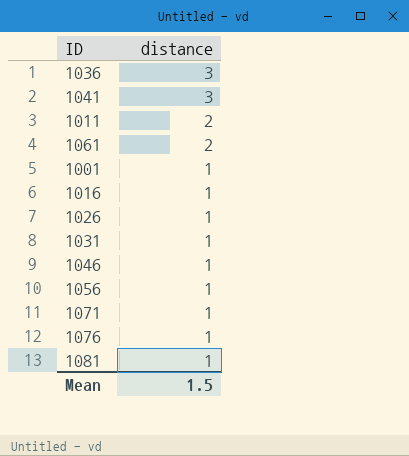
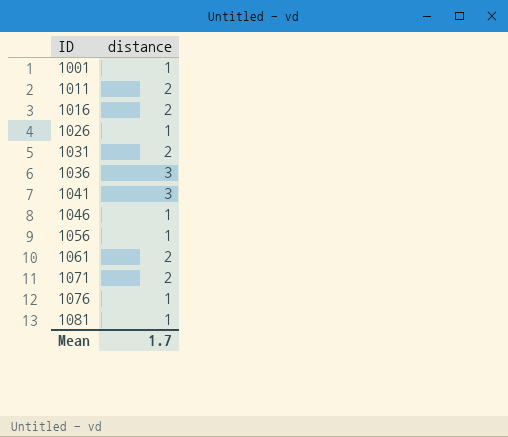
row order: distance descending -> ID ascending
1016 | distance: 1 -> 2
1031 | distance: 1 -> 2
1071 | distance: 1 -> 2
Mean | distance: 1.5 -> 1.7

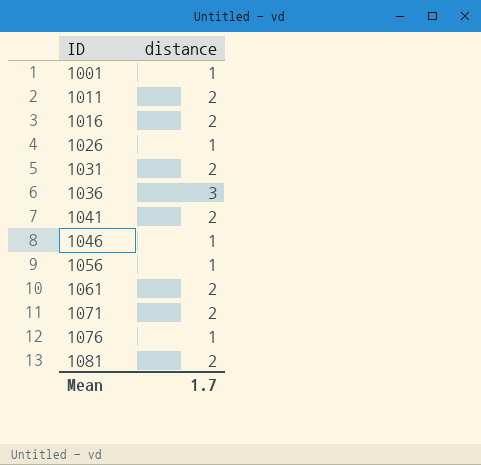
1041 | distance: 3 -> 2
1081 | distance: 1 -> 2

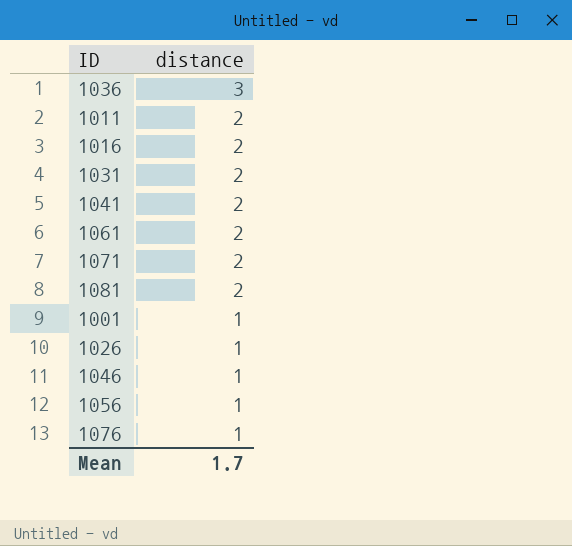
row order: ID ascending -> distance descending

